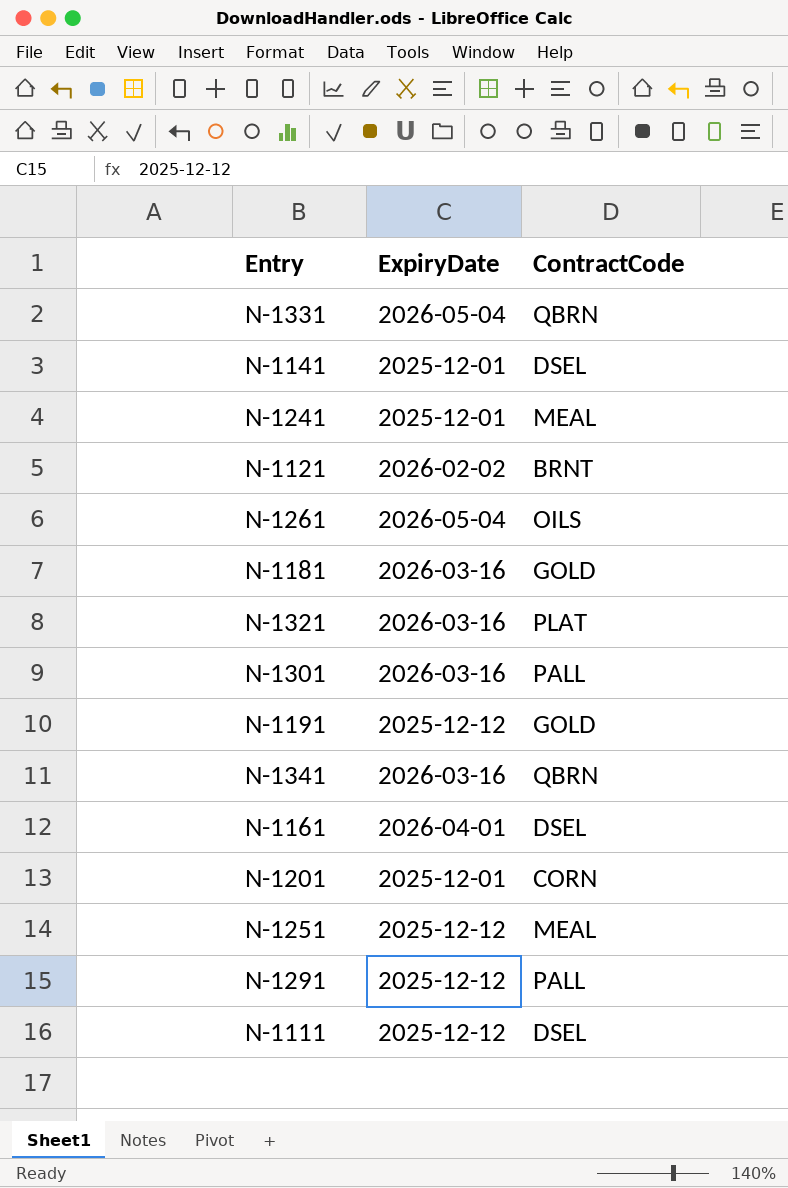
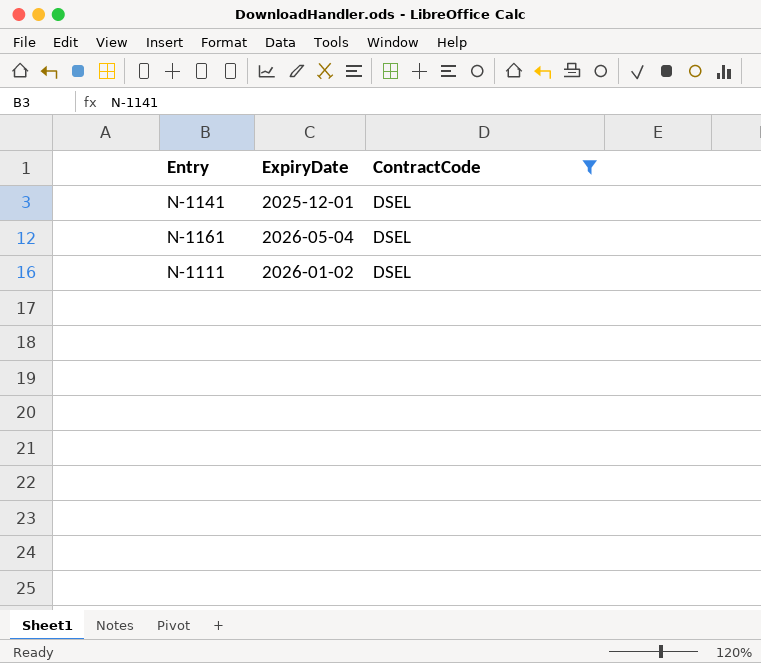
filter: none -> ContractCode = DSEL
N-1161 | ExpiryDate: 2026-04-01 -> 2026-05-04
N-1111 | ExpiryDate: 2025-12-12 -> 2026-01-02

